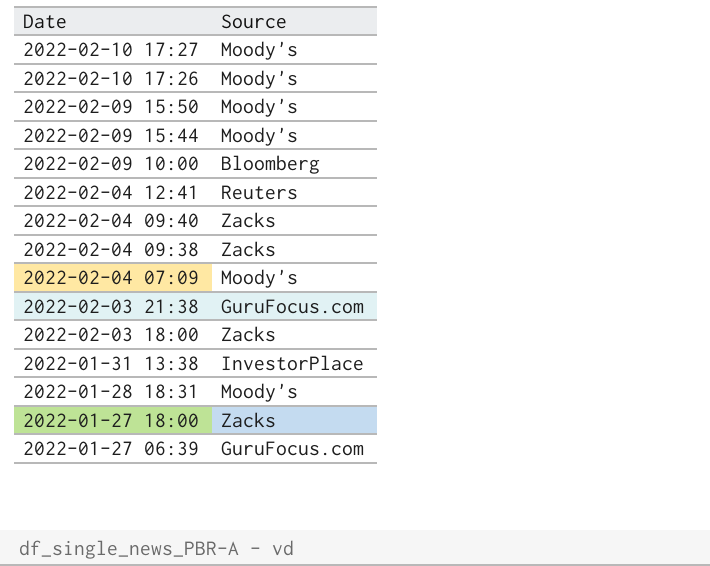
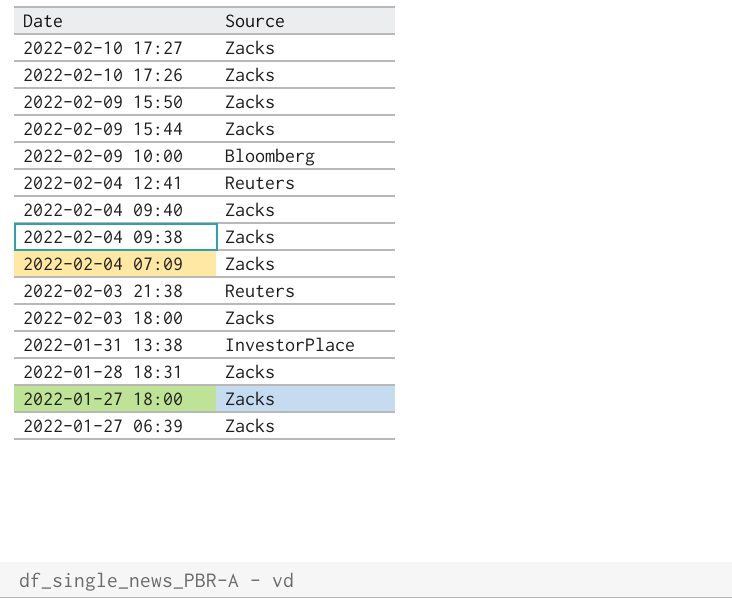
2022-02-10 17:27 | Source: Moody's -> Zacks
2022-02-10 17:26 | Source: Moody's -> Zacks
2022-02-09 15:50 | Source: Moody's -> Zacks
2022-02-09 15:44 | Source: Moody's -> Zacks
2022-02-04 07:09 | Source: Moody's -> Zacks
2022-02-03 21:38 | Source: GuruFocus.com -> Reuters
2022-01-28 18:31 | Source: Moody's -> Zacks
2022-01-27 06:39 | Source: GuruFocus.com -> Zacks

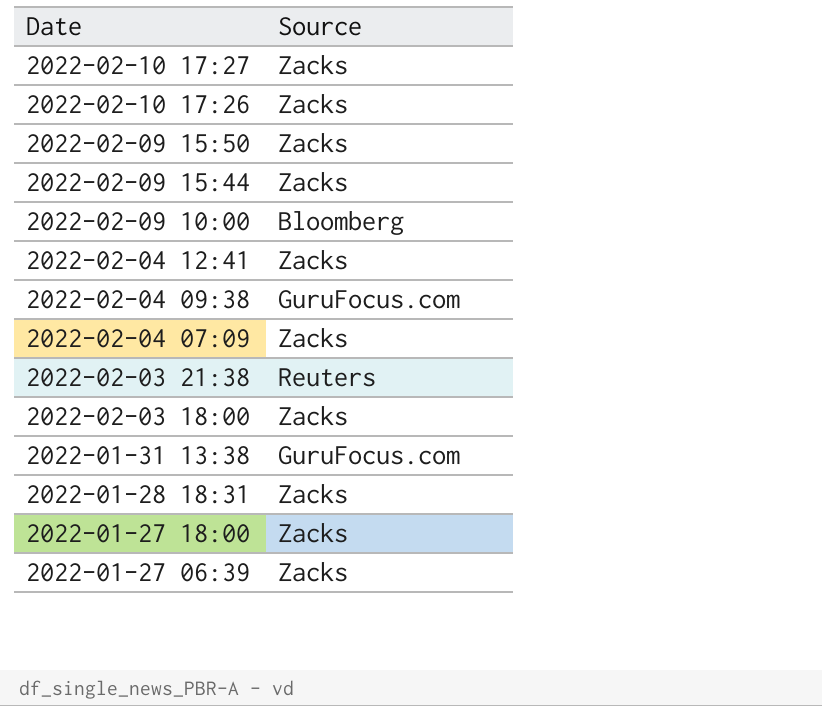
row 2022-02-04 09:40: Zacks -> none
2022-02-04 12:41 | Source: Reuters -> Zacks
2022-02-04 09:38 | Source: Zacks -> GuruFocus.com
2022-01-31 13:38 | Source: InvestorPlace -> GuruFocus.com

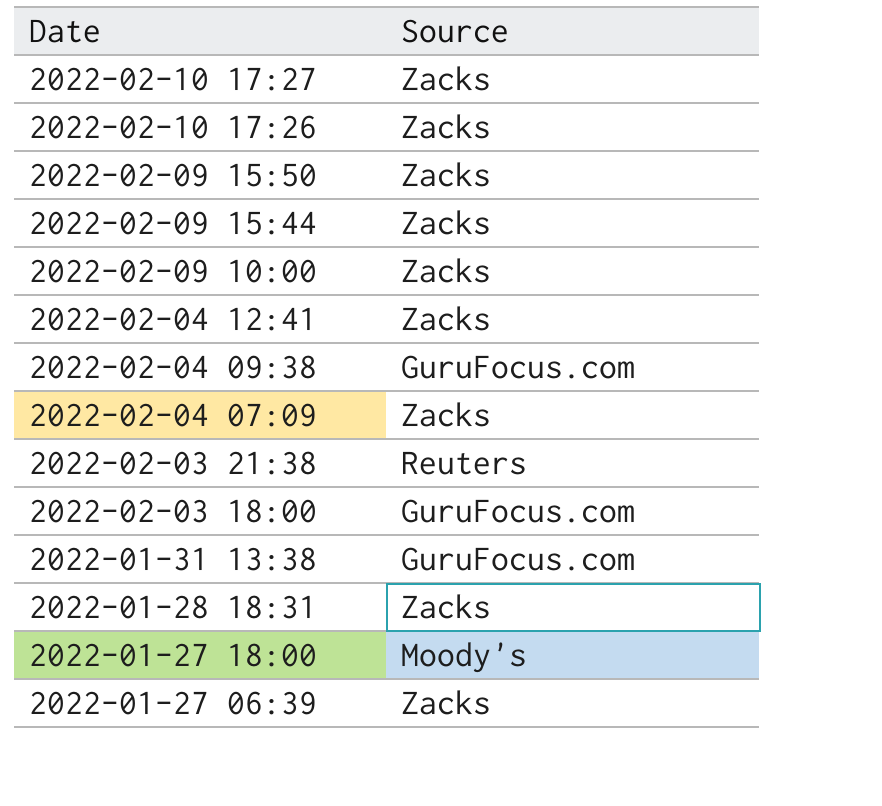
2022-02-09 10:00 | Source: Bloomberg -> Zacks
2022-02-03 18:00 | Source: Zacks -> GuruFocus.com
2022-01-27 18:00 | Source: Zacks -> Moody's

